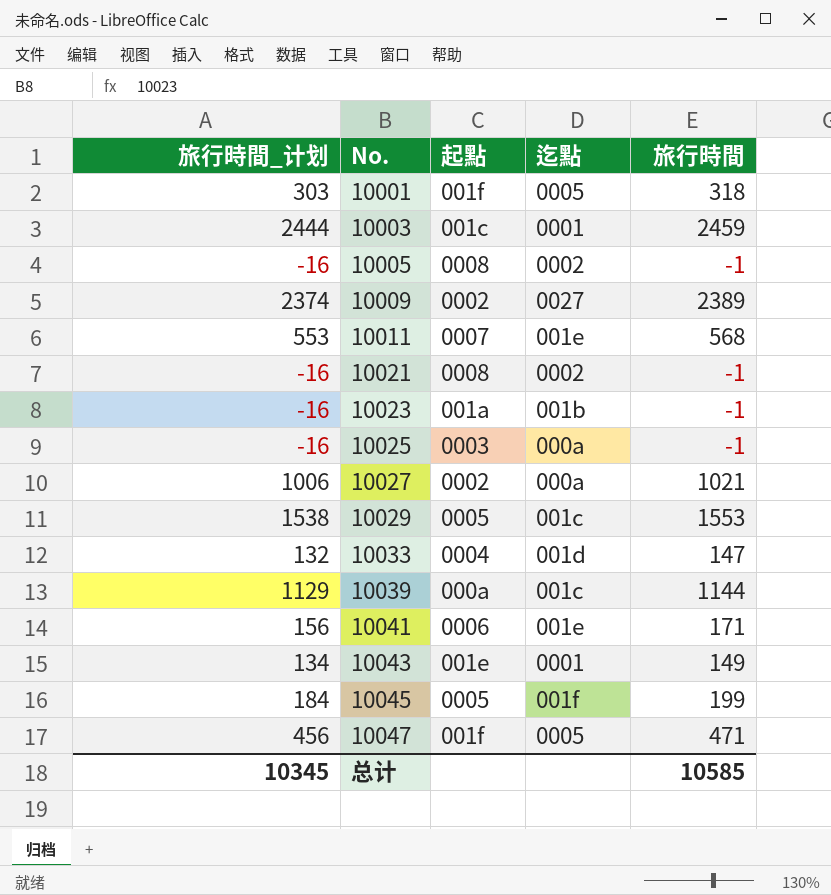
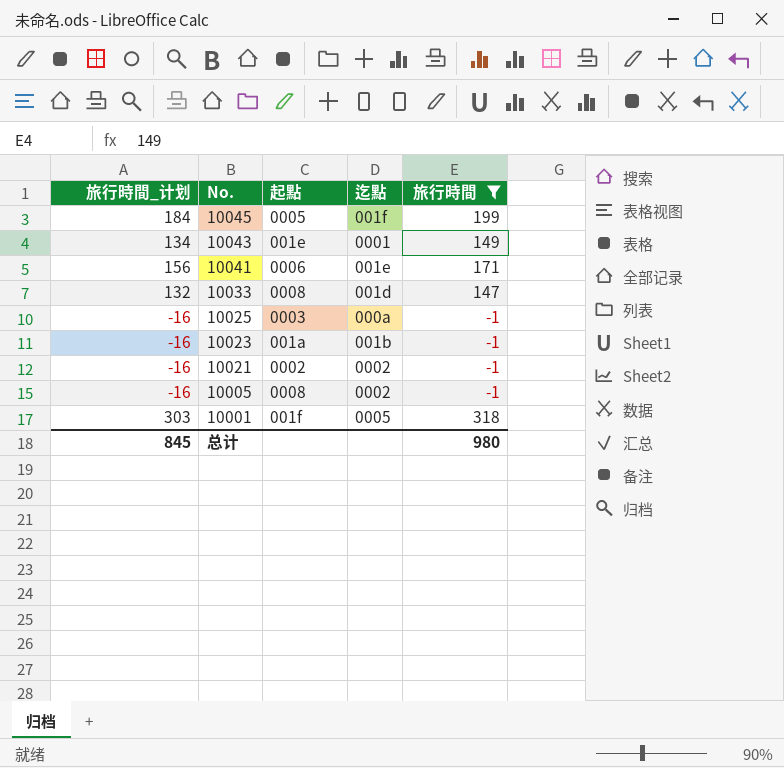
filter: none -> 旅行時間 <= 318
row order: No. ascending -> No. descending
10033 | 起點: 0004 -> 0008
10021 | 起點: 0008 -> 0002
总计 | 旅行時間_计划: 10345 -> 845
总计 | 旅行時間: 10585 -> 980

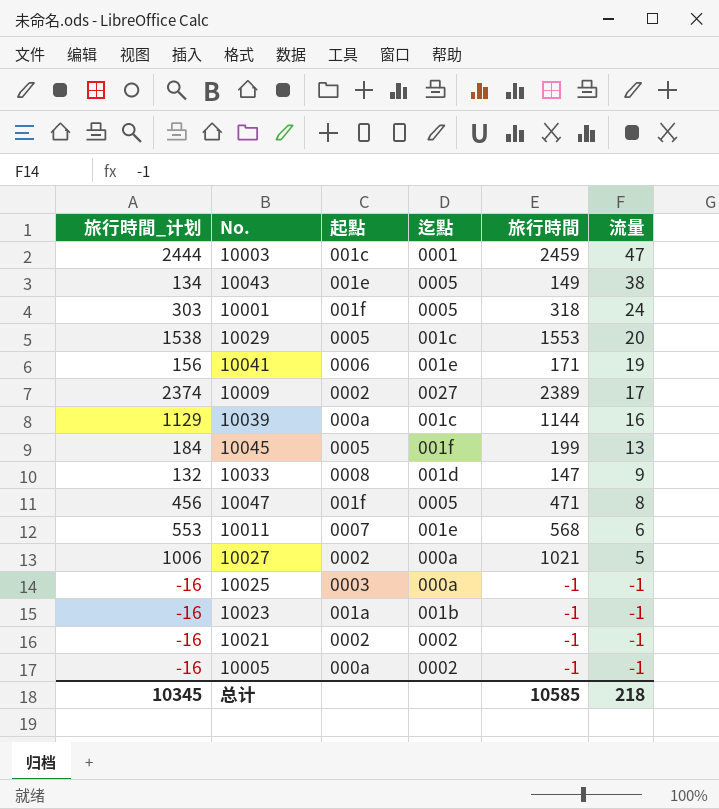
filter: 旅行時間 <= 318 -> none
row order: No. descending -> 流量 descending
column 流量 | position: none -> 6
10043 | 迄點: 0001 -> 0005
10005 | 起點: 0008 -> 000a
总计 | 旅行時間_计划: 845 -> 10345
总计 | 旅行時間: 980 -> 10585

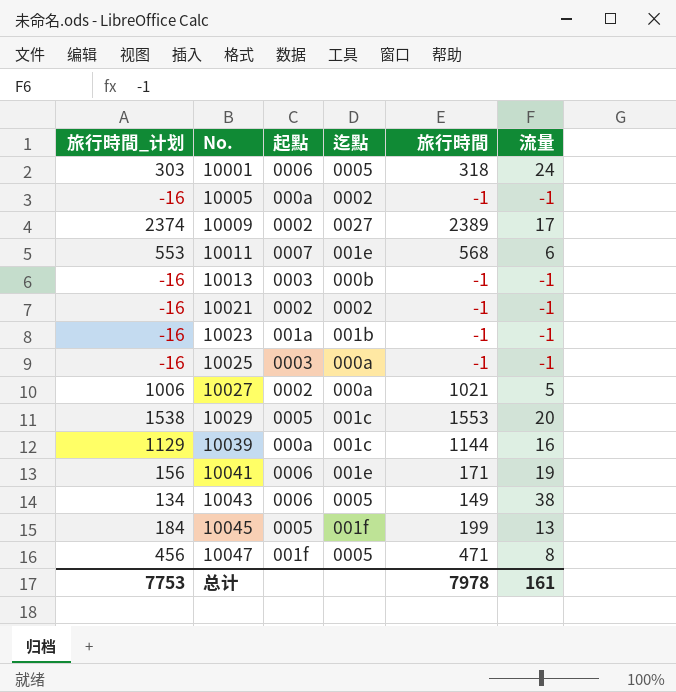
row order: 流量 descending -> No. ascending
row 10003: 2444 | 001c | 0001 | 2459 | 47 -> none
row 10033: 132 | 0008 | 001d | 147 | 9 -> none
10001 | 起點: 001f -> 0006
row 10013: none -> -16 | 0003 | 000b | -1 | -1
10043 | 起點: 001e -> 0006
总计 | 旅行時間_计划: 10345 -> 7753
总计 | 旅行時間: 10585 -> 7978
总计 | 流量: 218 -> 161

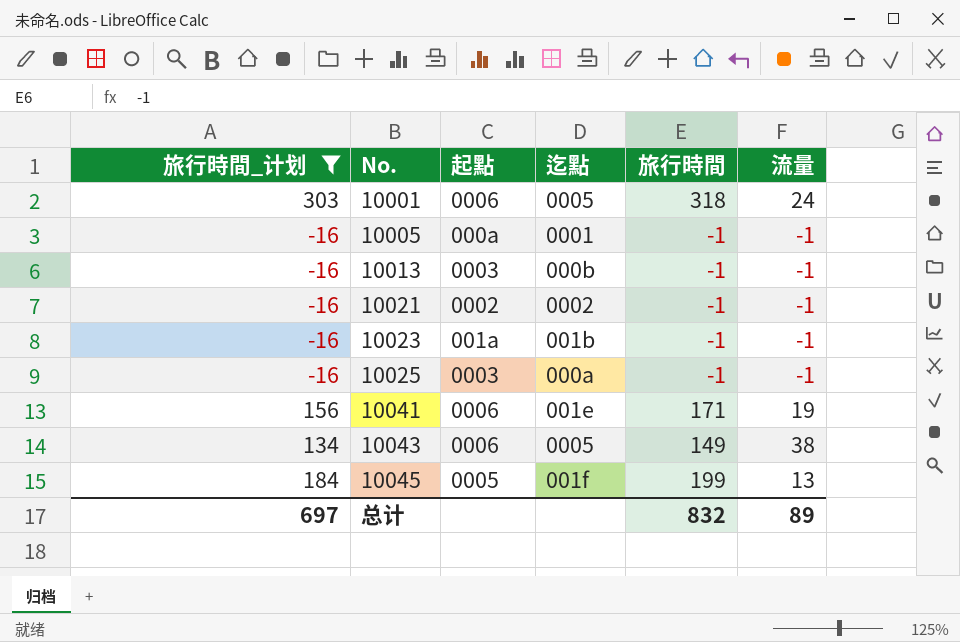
filter: none -> 旅行時間_计划 <= 303
10005 | 迄點: 0002 -> 0001
总计 | 旅行時間_计划: 7753 -> 697
总计 | 旅行時間: 7978 -> 832
总计 | 流量: 161 -> 89

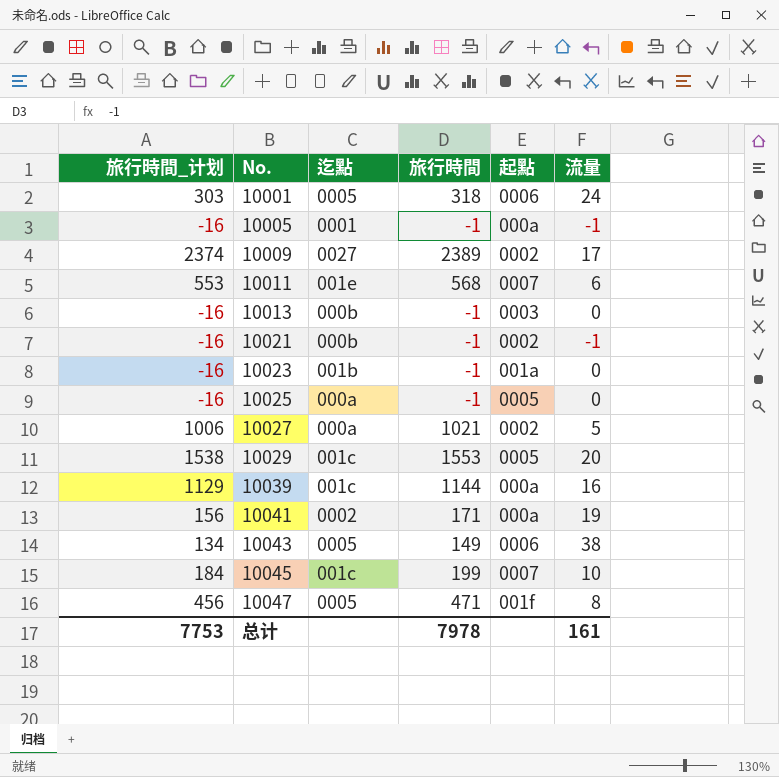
filter: 旅行時間_计划 <= 303 -> none
column 起點 | position: 3 -> 5
10013 | 流量: -1 -> 0
10021 | 迄點: 0002 -> 000b
10023 | 流量: -1 -> 0
10025 | 起點: 0003 -> 0005
10025 | 流量: -1 -> 0
10041 | 迄點: 001e -> 0002
10041 | 起點: 0006 -> 000a
10045 | 迄點: 001f -> 001c
10045 | 起點: 0005 -> 0007
10045 | 流量: 13 -> 10
总计 | 旅行時間_计划: 697 -> 7753
总计 | 旅行時間: 832 -> 7978
总计 | 流量: 89 -> 161

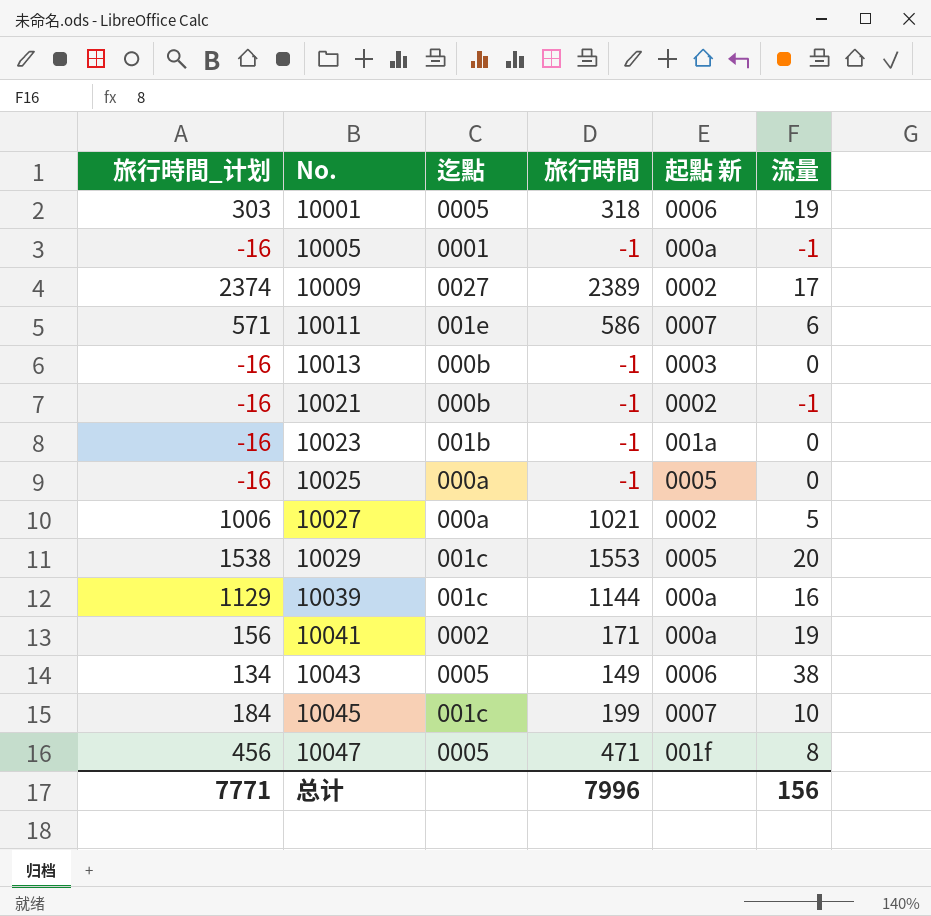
column name: 起點 -> 起點 新
10001 | 流量: 24 -> 19
10011 | 旅行時間_计划: 553 -> 571
10011 | 旅行時間: 568 -> 586
总计 | 旅行時間_计划: 7753 -> 7771
总计 | 旅行時間: 7978 -> 7996
总计 | 流量: 161 -> 156

